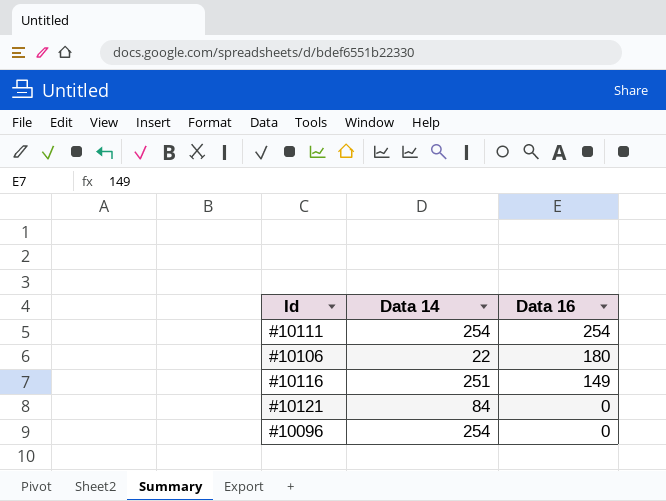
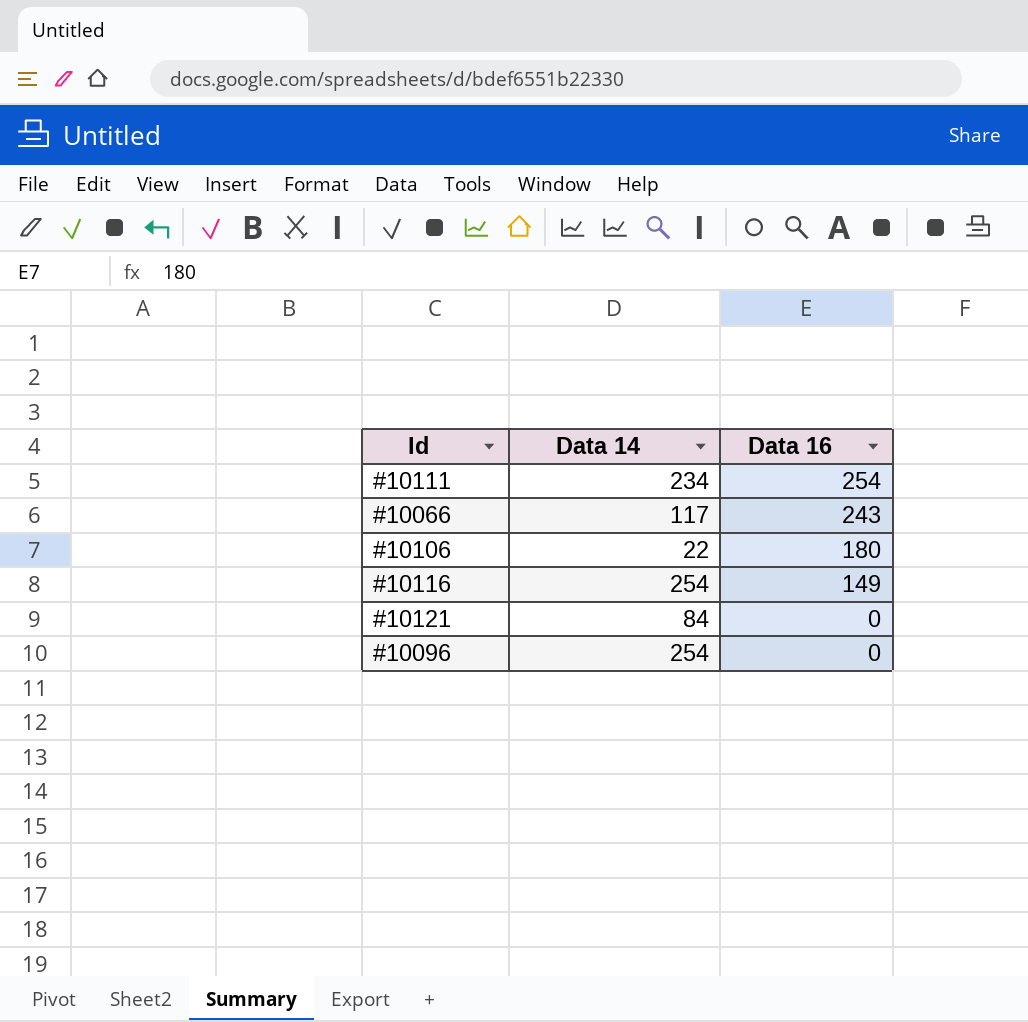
#10111 | Data 14: 254 -> 234
row #10066: none -> 117 | 243
#10116 | Data 14: 251 -> 254

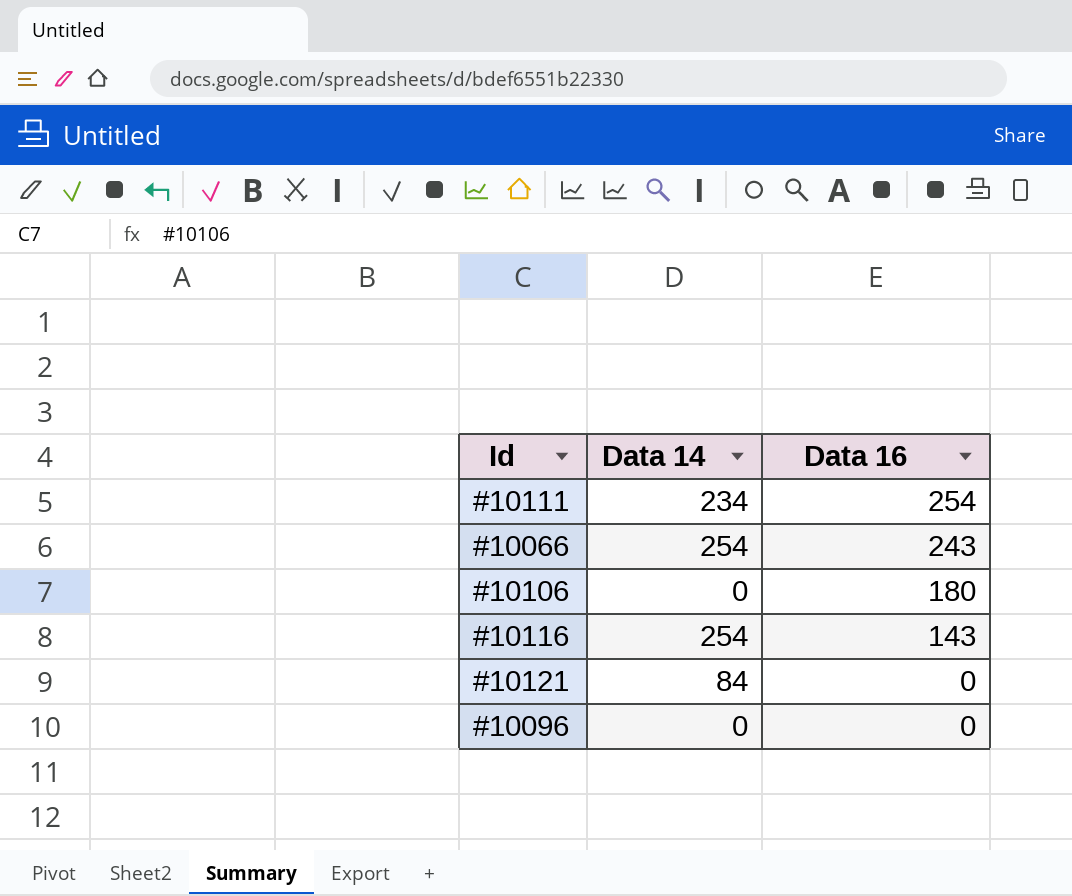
#10066 | Data 14: 117 -> 254
#10106 | Data 14: 22 -> 0
#10116 | Data 16: 149 -> 143
#10096 | Data 14: 254 -> 0

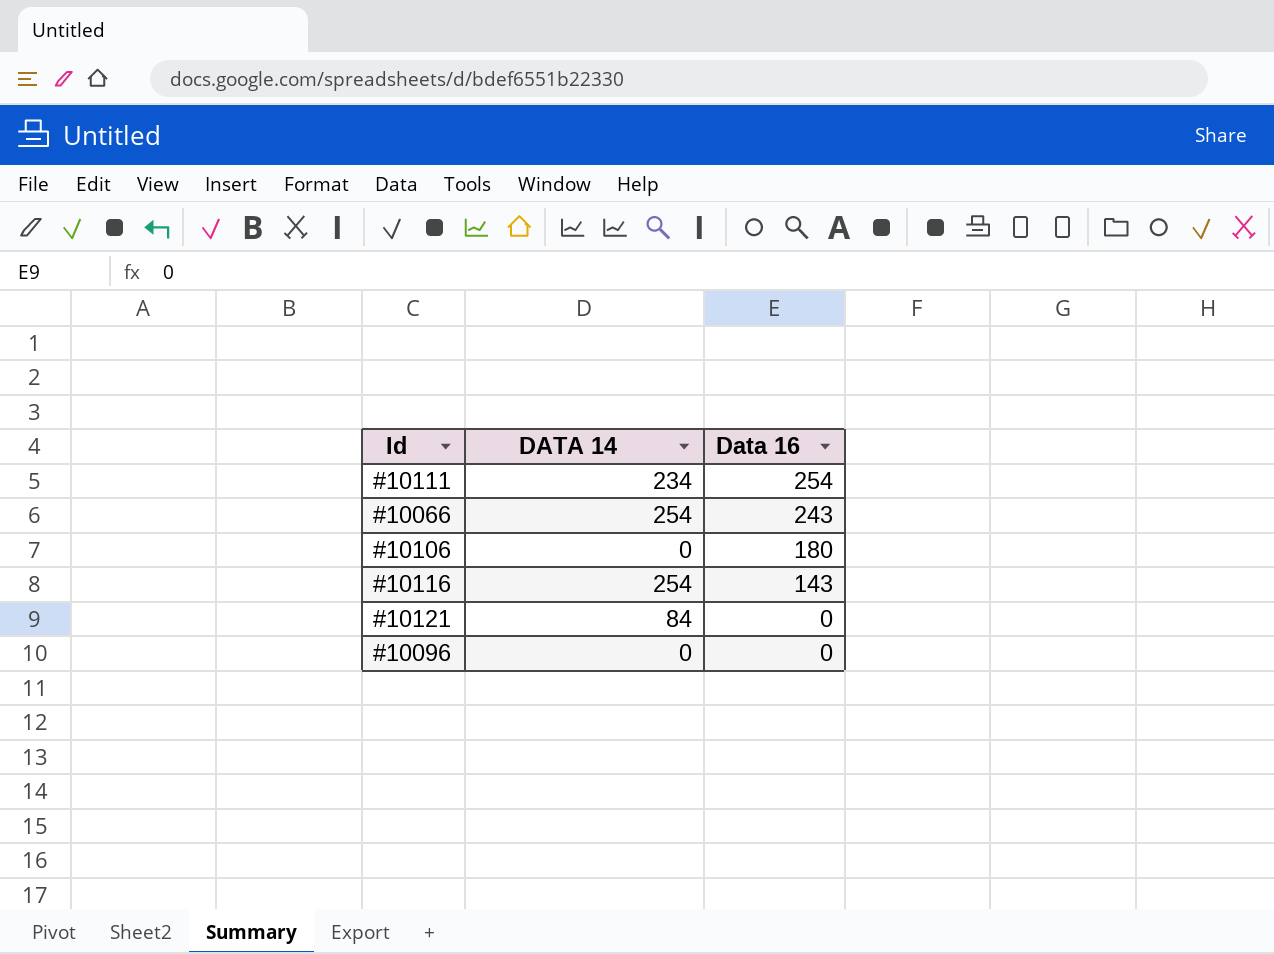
column name: Data 14 -> DATA 14

